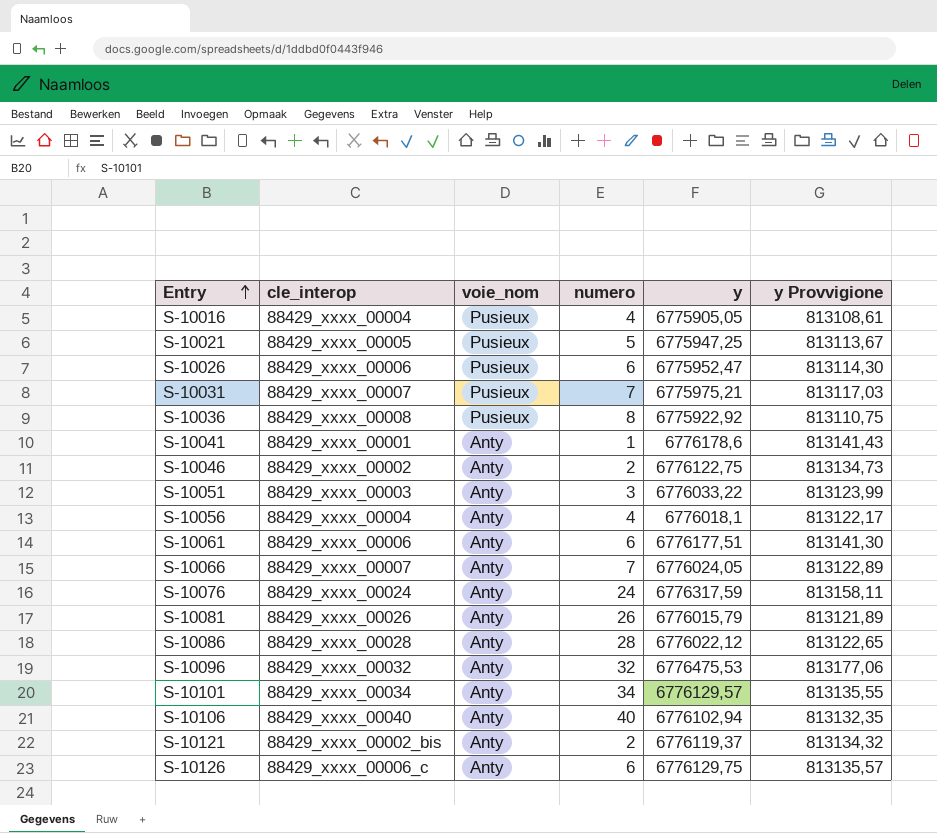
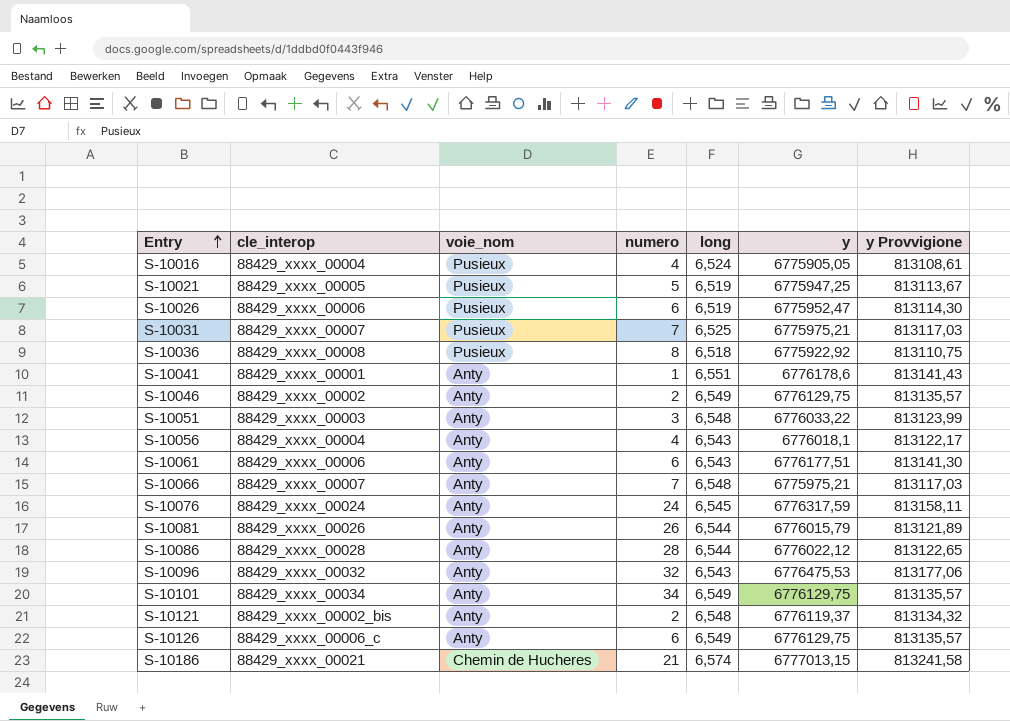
column long | position: none -> 5
row S-10106: 88429_xxxx_00040 | Anty | 40 | 6776102,94 | 813132,35 -> none
S-10046 | y: 6776122,75 -> 6776129,75
S-10046 | y Provvigione: 813134,73 -> 813135,57
S-10066 | y: 6776024,05 -> 6775975,21
S-10066 | y Provvigione: 813122,89 -> 813117,03
S-10101 | y: 6776129,57 -> 6776129,75
S-10101 | y Provvigione: 813135,55 -> 813135,57
row S-10186: none -> 88429_xxxx_00021 | Chemin de Hucheres | 21 | 6,574 | 6777013,15 | 813241,58

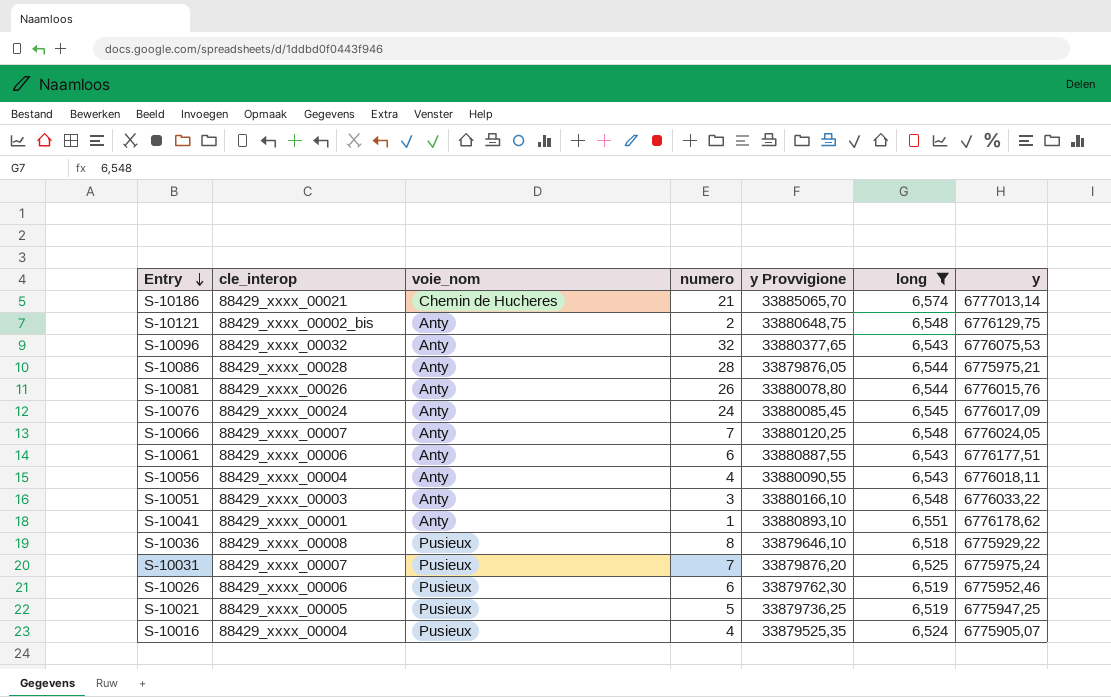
filter: none -> long != 6,549
row order: Entry ascending -> Entry descending
column y Provvigione | formula: [y] * 0,12 -> [y] * 5
column y Provvigione | position: 7 -> 5
S-10186 | y: 6777013,15 -> 6777013,14
S-10121 | y: 6776119,37 -> 6776129,75
S-10096 | y: 6776475,53 -> 6776075,53
S-10086 | y: 6776022,12 -> 6775975,21
S-10081 | y: 6776015,79 -> 6776015,76
S-10076 | y: 6776317,59 -> 6776017,09
S-10066 | y: 6775975,21 -> 6776024,05
S-10056 | y: 6776018,1 -> 6776018,11
S-10041 | y: 6776178,6 -> 6776178,62
S-10036 | y: 6775922,92 -> 6775929,22
S-10031 | y: 6775975,21 -> 6775975,24
S-10026 | y: 6775952,47 -> 6775952,46
S-10016 | y: 6775905,05 -> 6775905,07

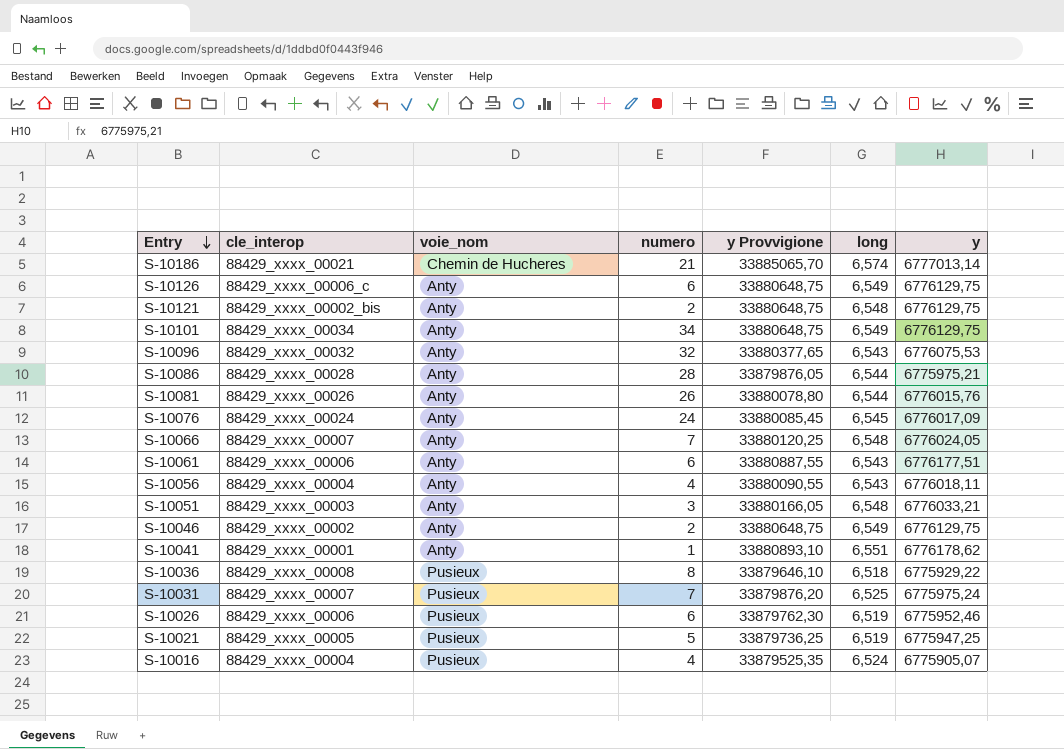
filter: long != 6,549 -> none
S-10051 | y Provvigione: 33880166,10 -> 33880166,05
S-10051 | y: 6776033,22 -> 6776033,21

